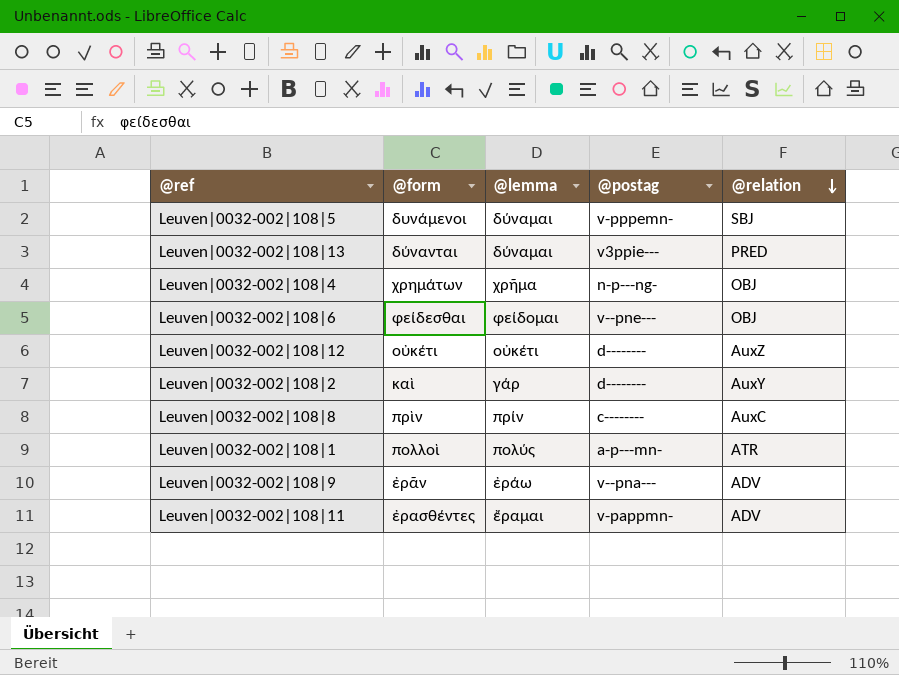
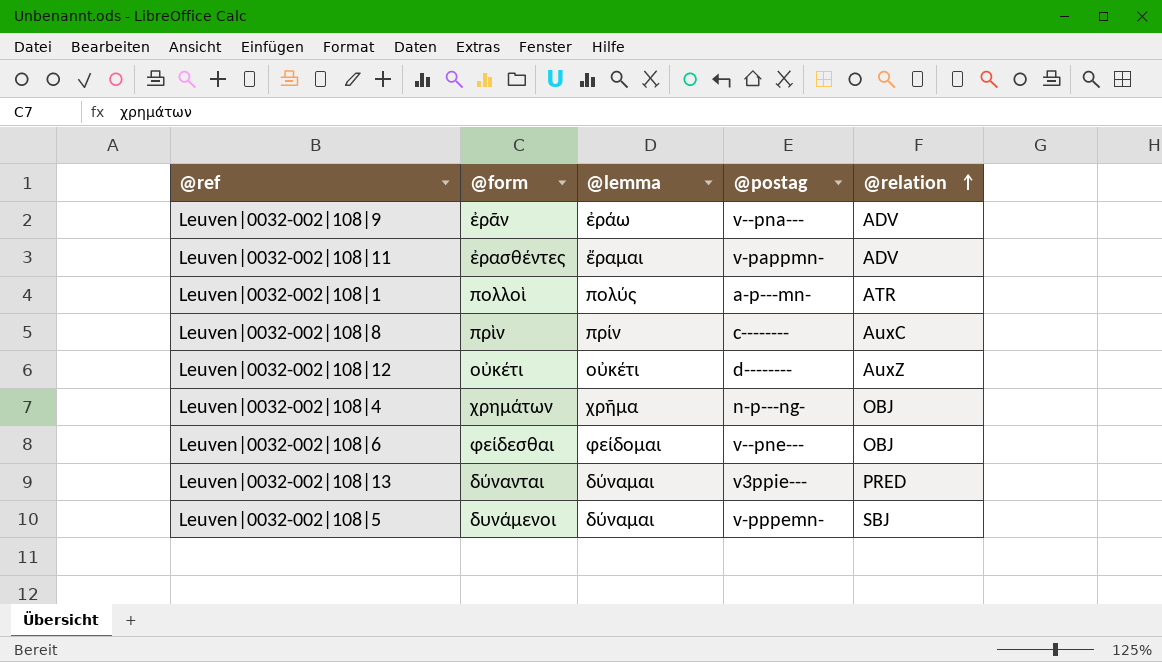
row order: @relation descending -> @relation ascending
row Leuven|0032-002|108|2: καὶ | γάρ | d-------- | AuxY -> none

